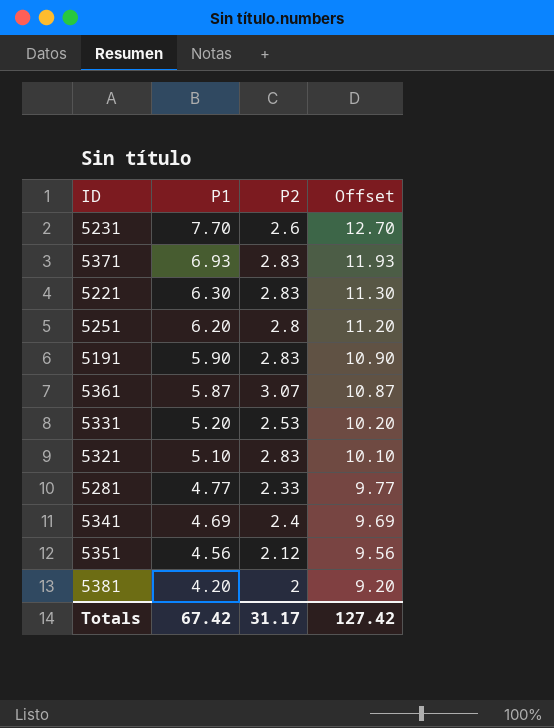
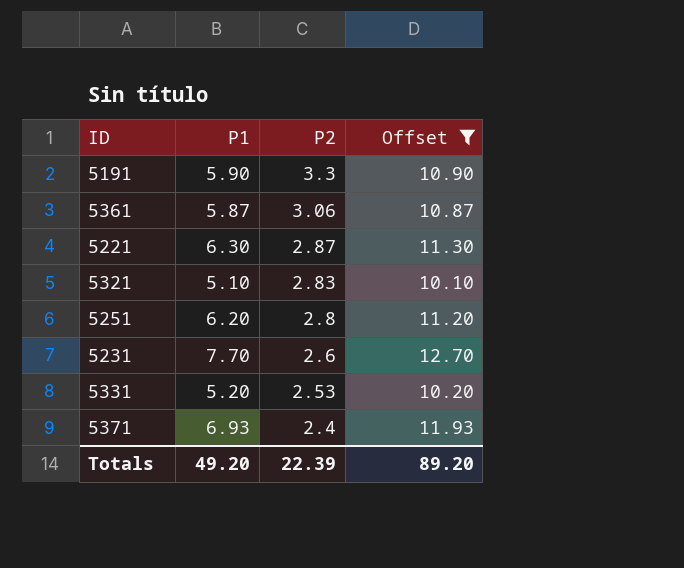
filter: none -> Offset >= 10.10
row order: P1 descending -> P2 descending
5191 | P2: 2.83 -> 3.3
5361 | P2: 3.07 -> 3.06
5221 | P2: 2.83 -> 2.87
5371 | P2: 2.83 -> 2.4
Totals | P1: 67.42 -> 49.20
Totals | P2: 31.17 -> 22.39
Totals | Offset: 127.42 -> 89.20

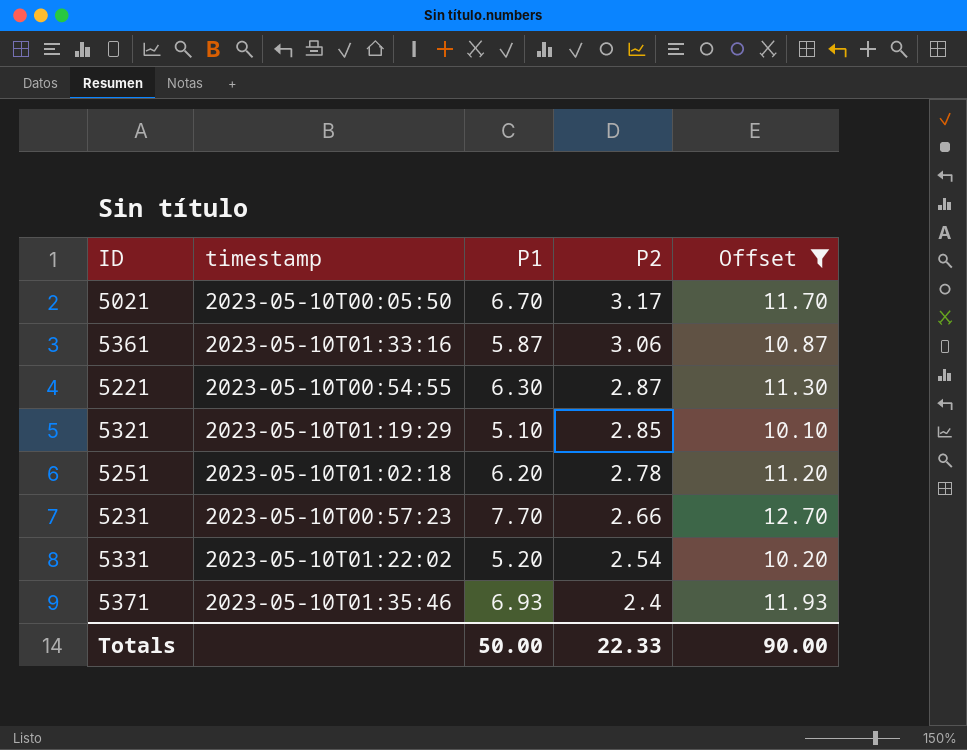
column timestamp | position: none -> 2
row 5191: 5.90 | 3.3 | 10.90 -> none
row 5021: none -> 2023-05-10T00:05:50 | 6.70 | 3.17 | 11.70
5321 | P2: 2.83 -> 2.85
5251 | P2: 2.8 -> 2.78
5231 | P2: 2.6 -> 2.66
5331 | P2: 2.53 -> 2.54
Totals | P1: 49.20 -> 50.00
Totals | P2: 22.39 -> 22.33
Totals | Offset: 89.20 -> 90.00

